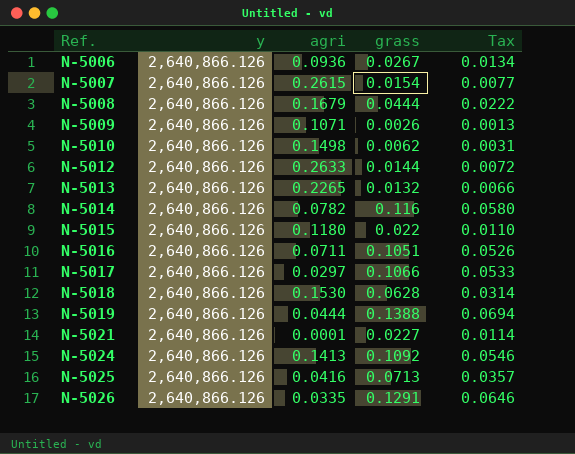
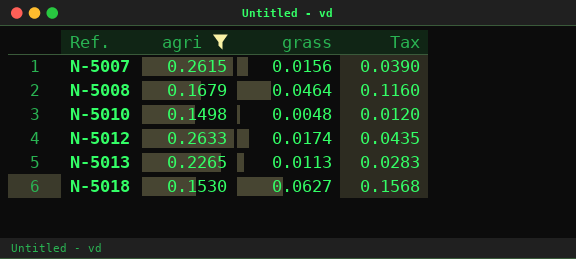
filter: none -> agri >= 0.1498
column y | position: 2 -> none
column Tax | formula: [grass] * 0.5 -> [grass] * 2.5
N-5007 | grass: 0.0154 -> 0.0156
N-5008 | grass: 0.0444 -> 0.0464
N-5010 | grass: 0.0062 -> 0.0048
N-5012 | grass: 0.0144 -> 0.0174
N-5013 | grass: 0.0132 -> 0.0113
N-5018 | grass: 0.0628 -> 0.0627

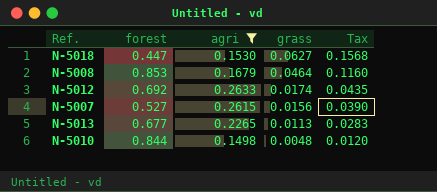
row order: Ref. ascending -> grass descending
column forest | position: none -> 2

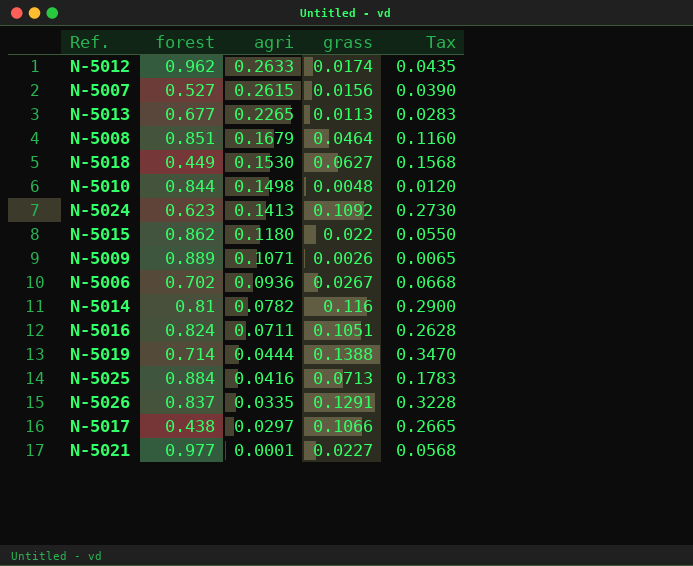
filter: agri >= 0.1498 -> none
row order: grass descending -> agri descending
N-5012 | forest: 0.692 -> 0.962
N-5008 | forest: 0.853 -> 0.851
N-5018 | forest: 0.447 -> 0.449

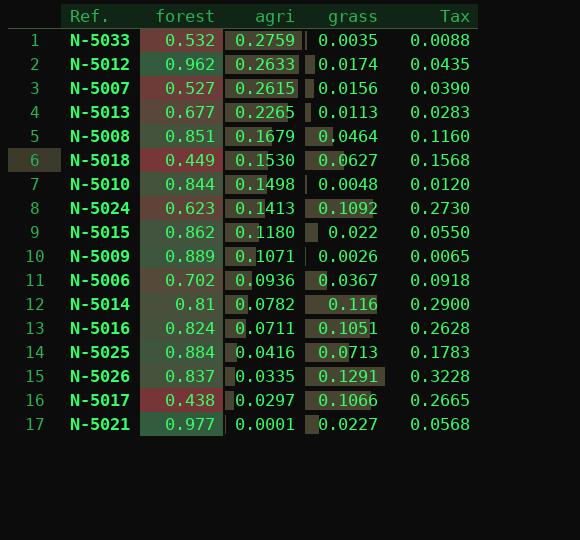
row N-5019: 0.714 | 0.0444 | 0.1388 | 0.3470 -> none
row N-5033: none -> 0.532 | 0.2759 | 0.0035 | 0.0088
N-5006 | grass: 0.0267 -> 0.0367
N-5006 | Tax: 0.0668 -> 0.0918

